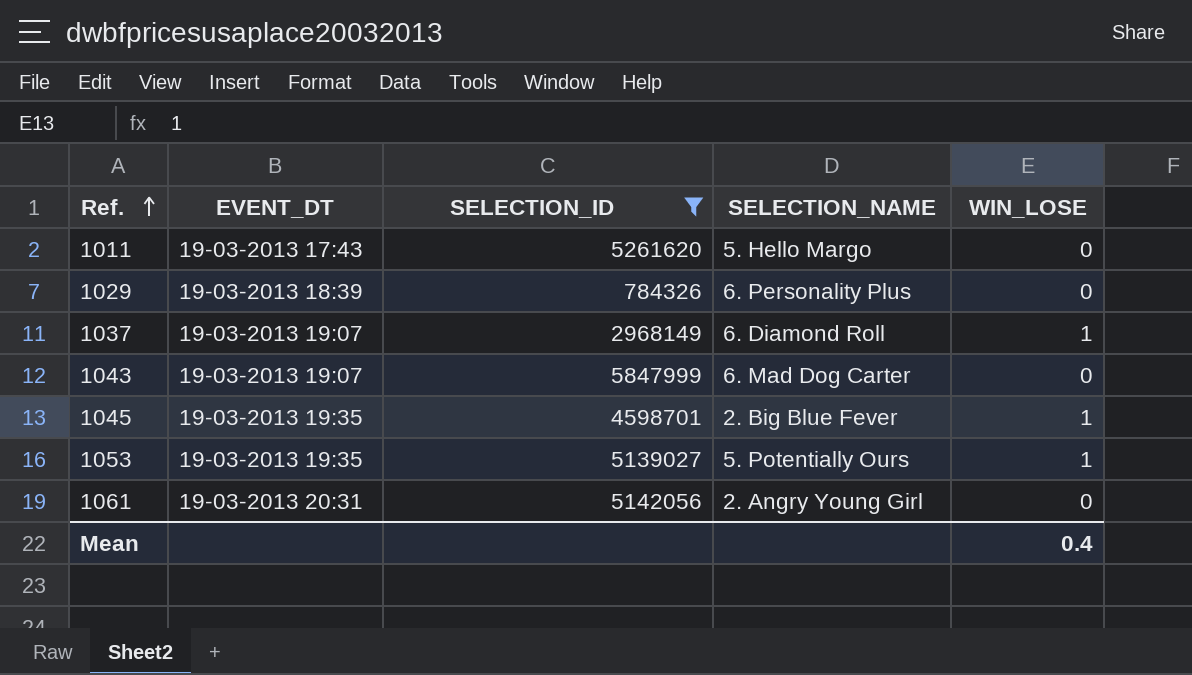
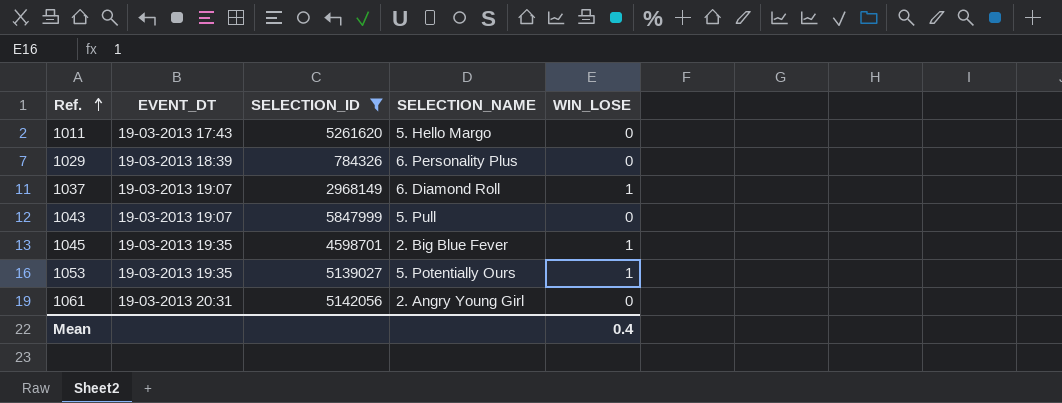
1043 | SELECTION_NAME: 6. Mad Dog Carter -> 5. Pull

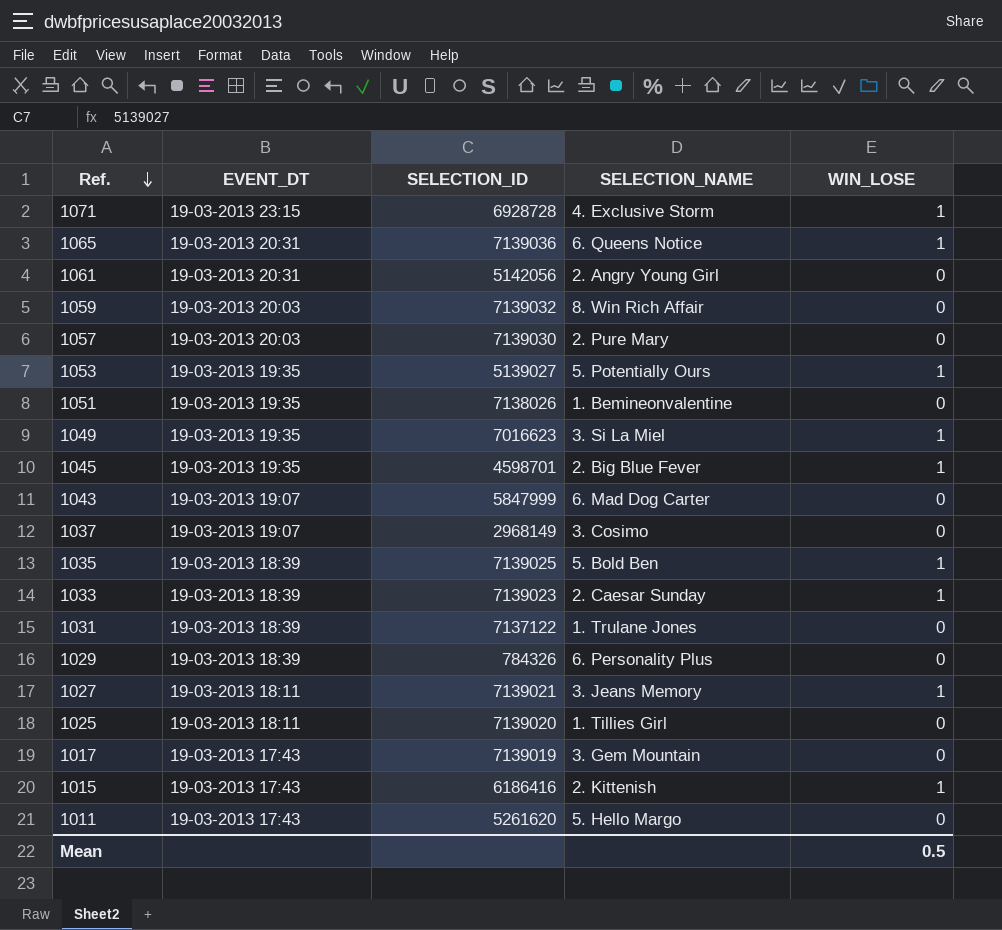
filter: SELECTION_ID <= 5847999 -> none
row order: Ref. ascending -> Ref. descending
1043 | SELECTION_NAME: 5. Pull -> 6. Mad Dog Carter
1037 | SELECTION_NAME: 6. Diamond Roll -> 3. Cosimo
1037 | WIN_LOSE: 1 -> 0
Mean | WIN_LOSE: 0.4 -> 0.5

